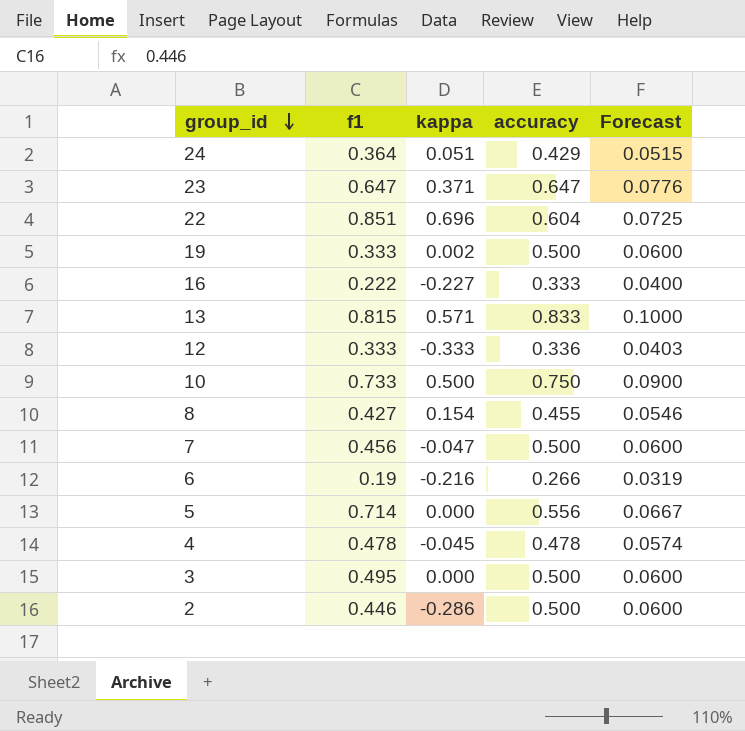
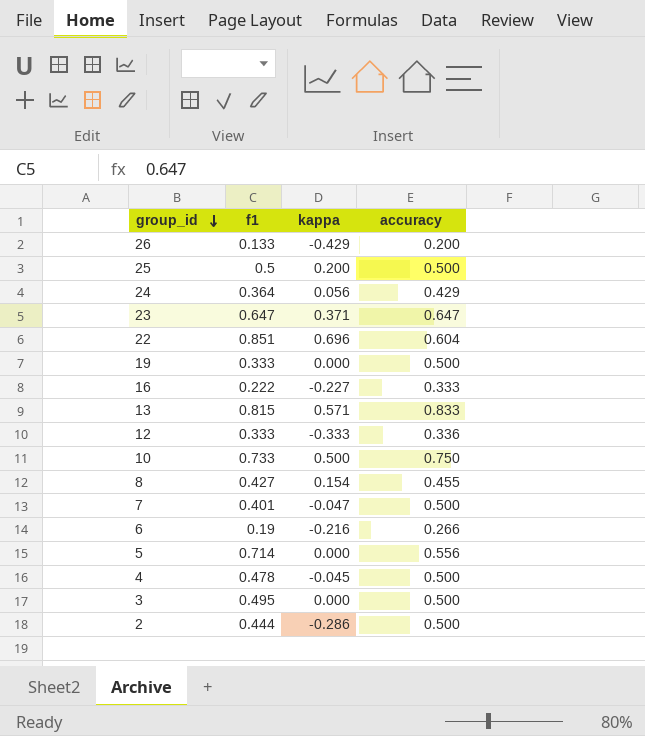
column Forecast | formula: [accuracy] * 0.12 -> none
row 26: none -> 0.133 | -0.429 | 0.200
row 25: none -> 0.5 | 0.200 | 0.500
24 | kappa: 0.051 -> 0.056
19 | kappa: 0.002 -> 0.000
7 | f1: 0.456 -> 0.401
4 | accuracy: 0.478 -> 0.500
2 | f1: 0.446 -> 0.444

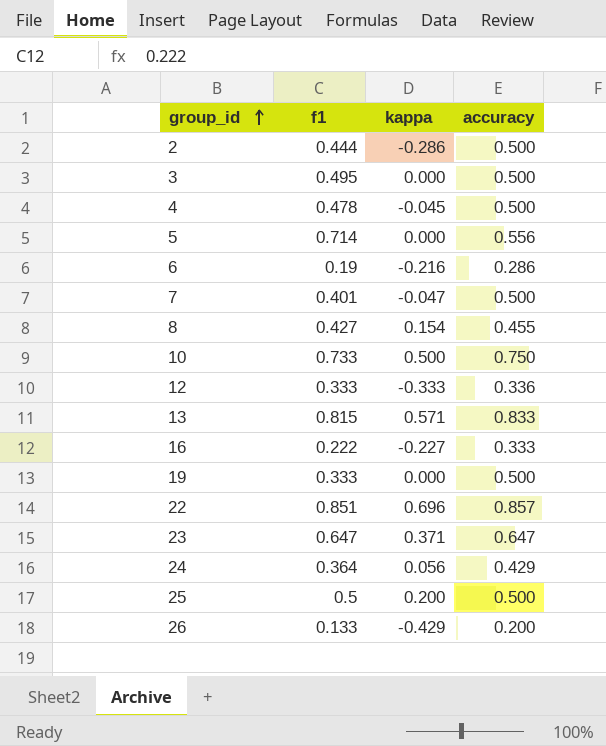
row order: group_id descending -> group_id ascending
6 | accuracy: 0.266 -> 0.286
22 | accuracy: 0.604 -> 0.857

